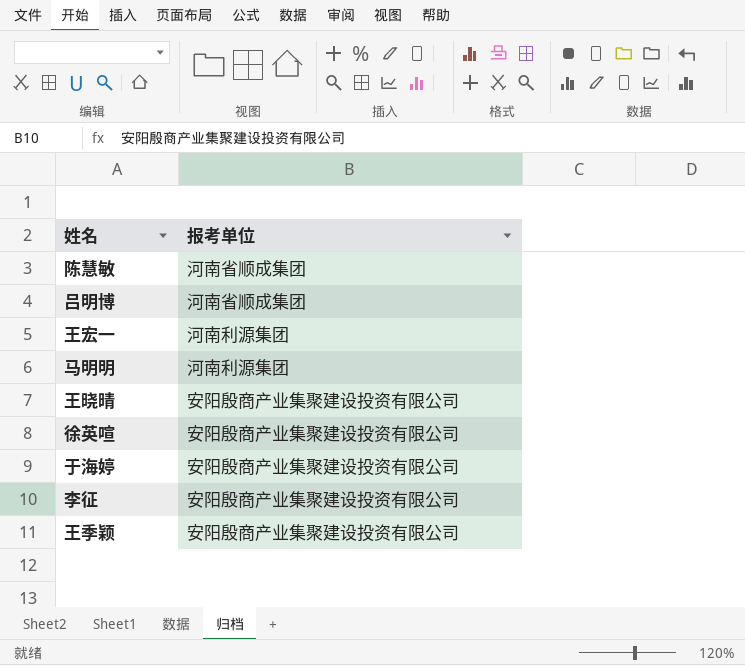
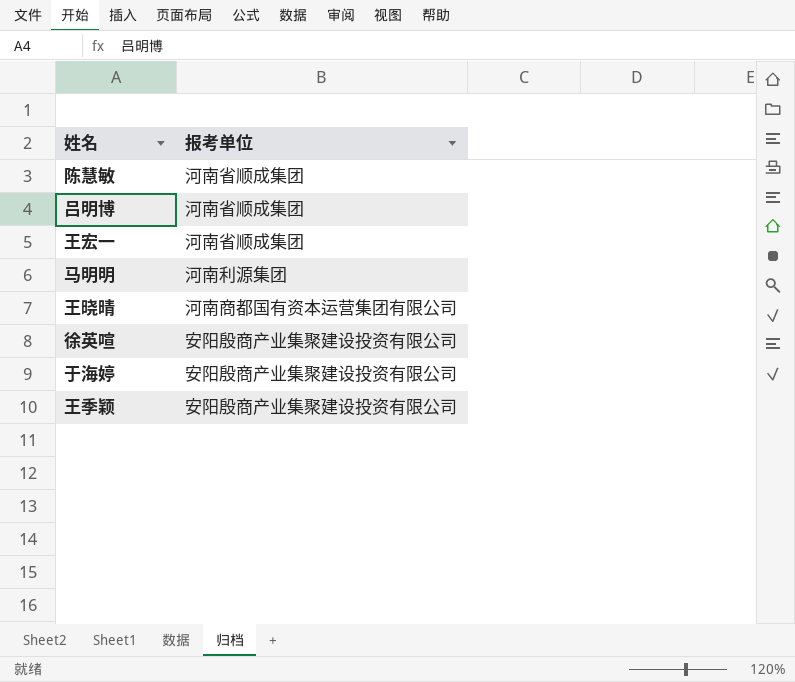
row 李征: 安阳殷商产业集聚建设投资有限公司 -> none
王宏一 | 报考单位: 河南利源集团 -> 河南省顺成集团
王晓晴 | 报考单位: 安阳殷商产业集聚建设投资有限公司 -> 河南商都国有资本运营集团有限公司

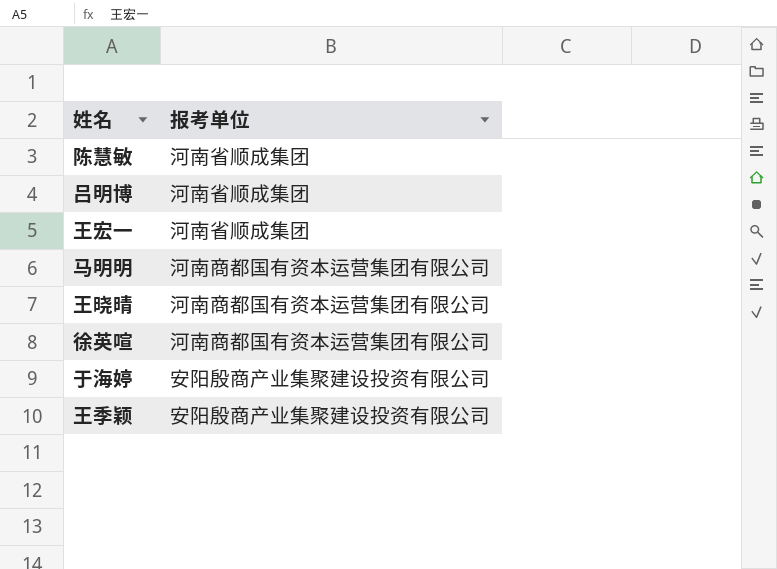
马明明 | 报考单位: 河南利源集团 -> 河南商都国有资本运营集团有限公司
徐英喧 | 报考单位: 安阳殷商产业集聚建设投资有限公司 -> 河南商都国有资本运营集团有限公司

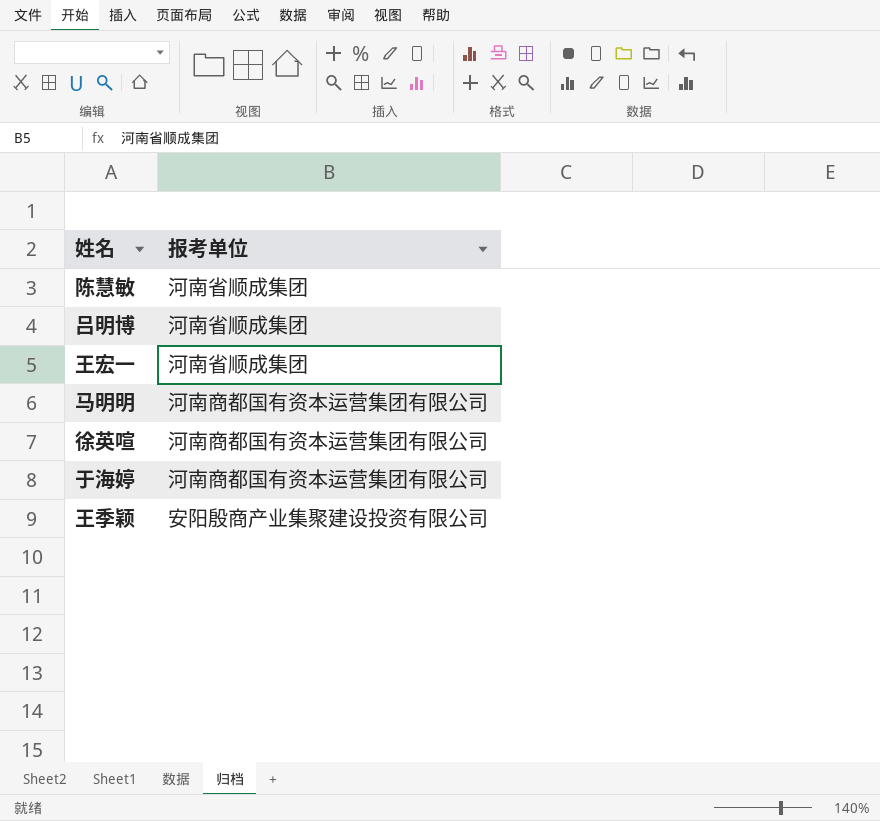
row 王晓晴: 河南商都国有资本运营集团有限公司 -> none
于海婷 | 报考单位: 安阳殷商产业集聚建设投资有限公司 -> 河南商都国有资本运营集团有限公司

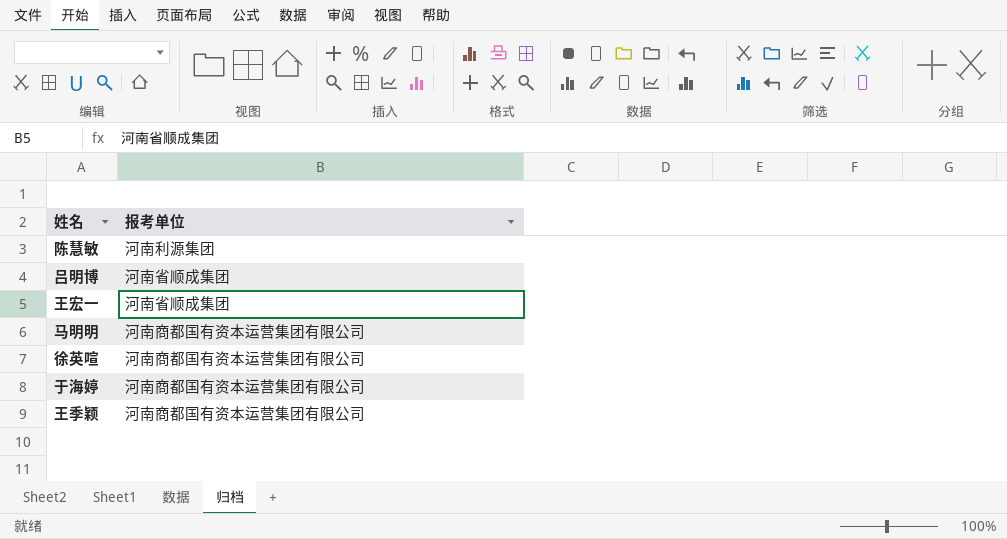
陈慧敏 | 报考单位: 河南省顺成集团 -> 河南利源集团
王季颖 | 报考单位: 安阳殷商产业集聚建设投资有限公司 -> 河南商都国有资本运营集团有限公司

